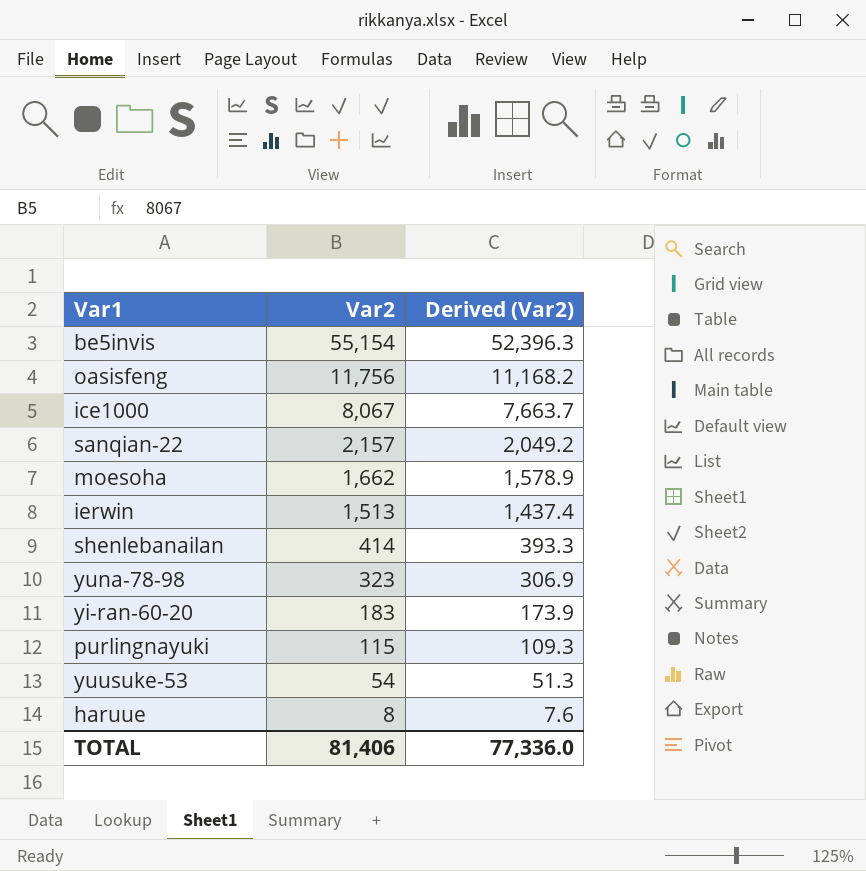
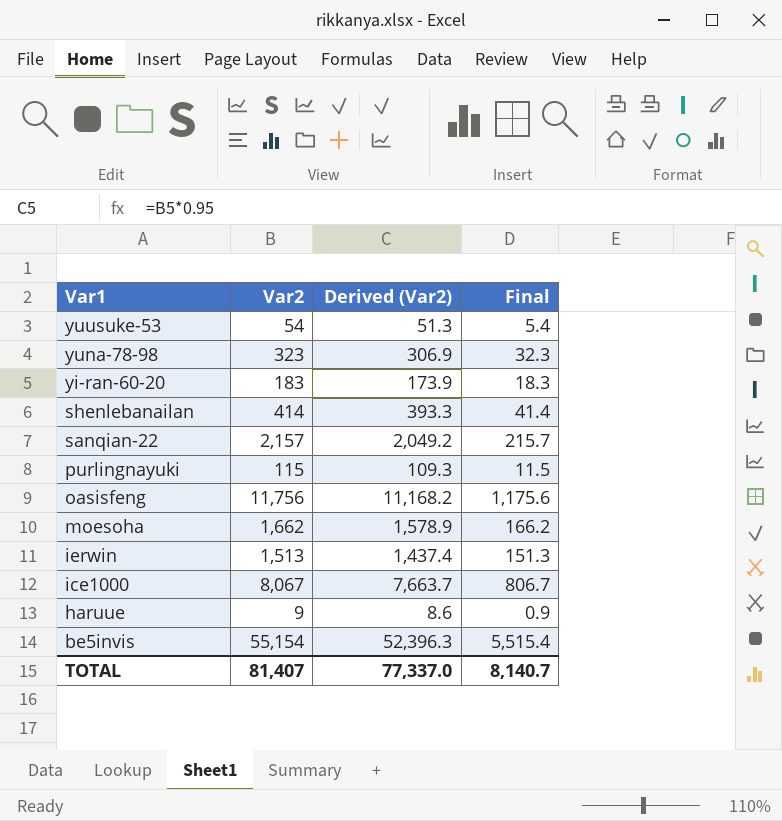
row order: Var2 descending -> Var1 descending
column Final | formula: none -> [Var2] * 0.1
haruue | Var2: 8 -> 9
haruue | Derived (Var2): 7.6 -> 8.6
TOTAL | Var2: 81,406 -> 81,407
TOTAL | Derived (Var2): 77,336.0 -> 77,337.0

